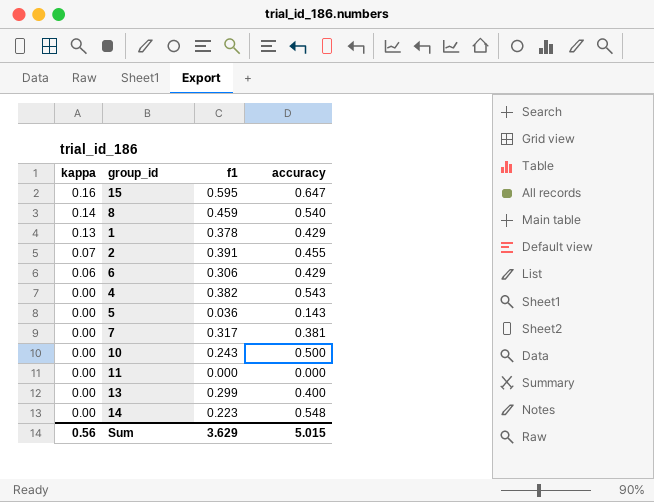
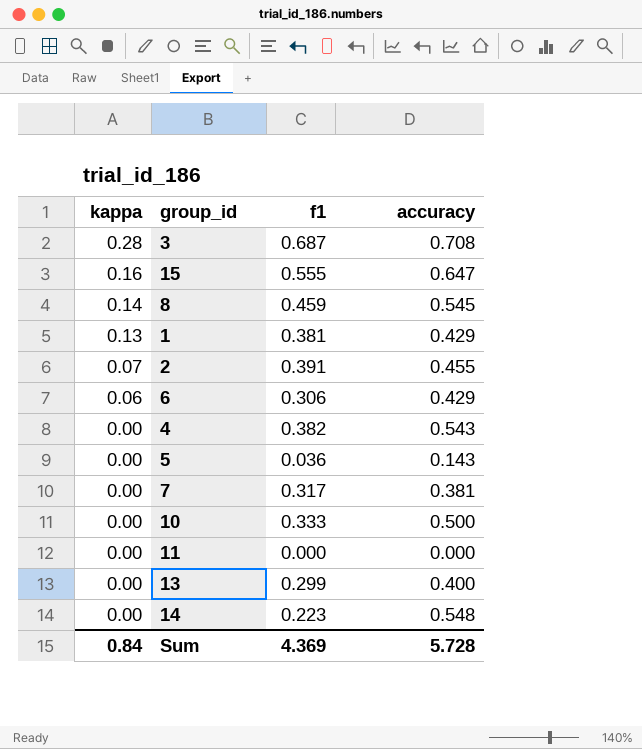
row 3: none -> 0.28 | 0.687 | 0.708
15 | f1: 0.595 -> 0.555
8 | accuracy: 0.540 -> 0.545
1 | f1: 0.378 -> 0.381
10 | f1: 0.243 -> 0.333
Sum | kappa: 0.56 -> 0.84
Sum | f1: 3.629 -> 4.369
Sum | accuracy: 5.015 -> 5.728

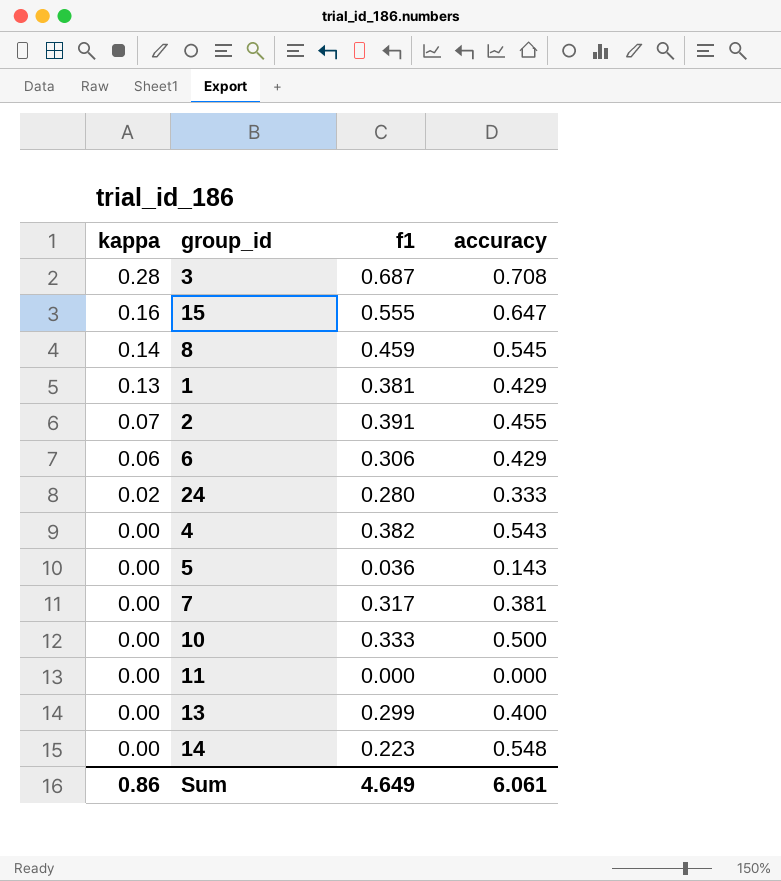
row 24: none -> 0.02 | 0.280 | 0.333
Sum | kappa: 0.84 -> 0.86
Sum | f1: 4.369 -> 4.649
Sum | accuracy: 5.728 -> 6.061

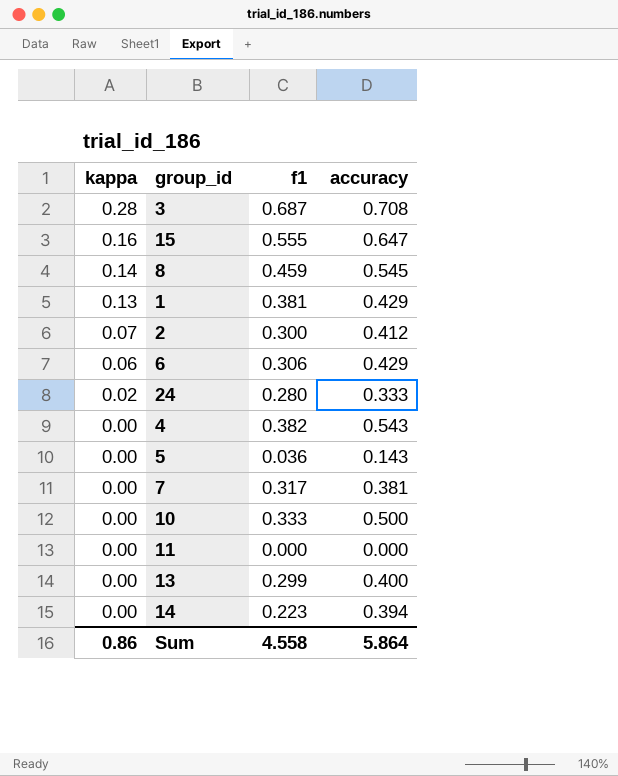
2 | f1: 0.391 -> 0.300
2 | accuracy: 0.455 -> 0.412
14 | accuracy: 0.548 -> 0.394
Sum | f1: 4.649 -> 4.558
Sum | accuracy: 6.061 -> 5.864

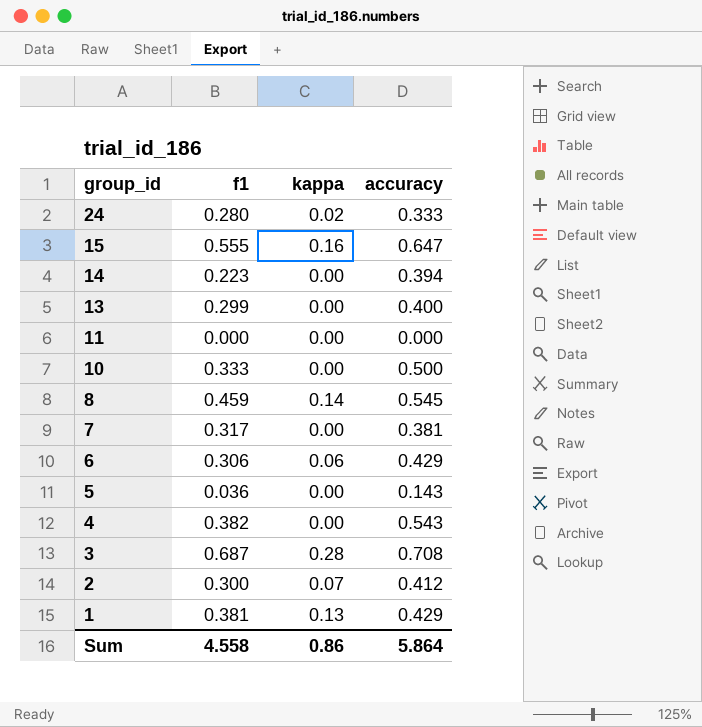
row order: kappa descending -> group_id descending
column kappa | position: 1 -> 3

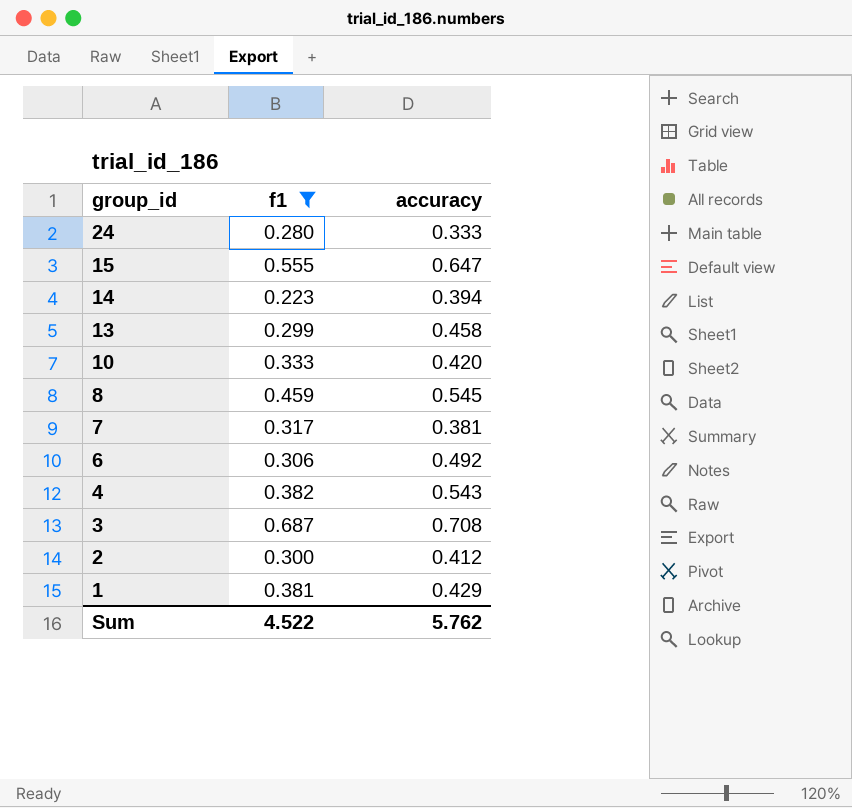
filter: none -> f1 >= 0.223
column kappa | position: 3 -> none
13 | accuracy: 0.400 -> 0.458
10 | accuracy: 0.500 -> 0.420
6 | accuracy: 0.429 -> 0.492
Sum | f1: 4.558 -> 4.522
Sum | accuracy: 5.864 -> 5.762

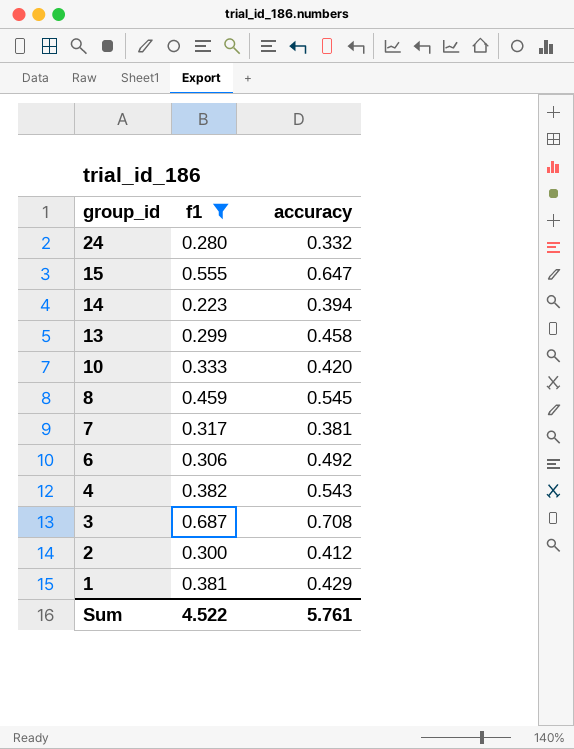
24 | accuracy: 0.333 -> 0.332
Sum | accuracy: 5.762 -> 5.761

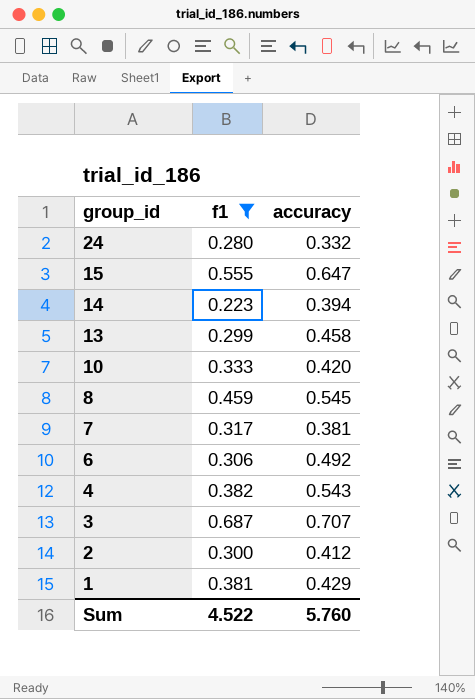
3 | accuracy: 0.708 -> 0.707
Sum | accuracy: 5.761 -> 5.760

